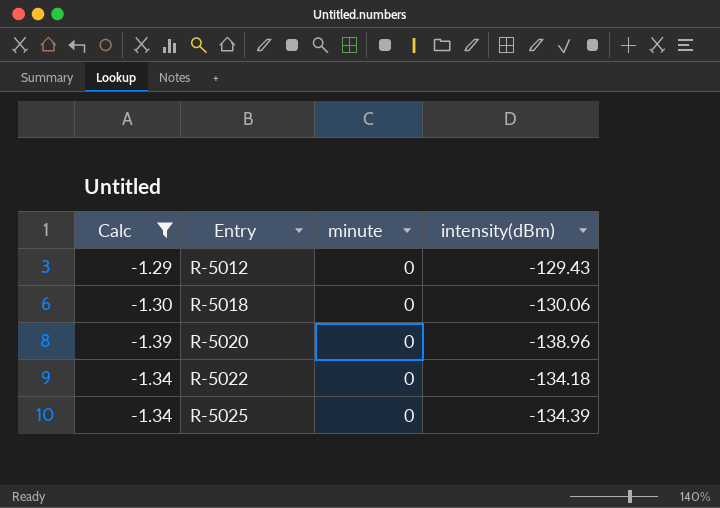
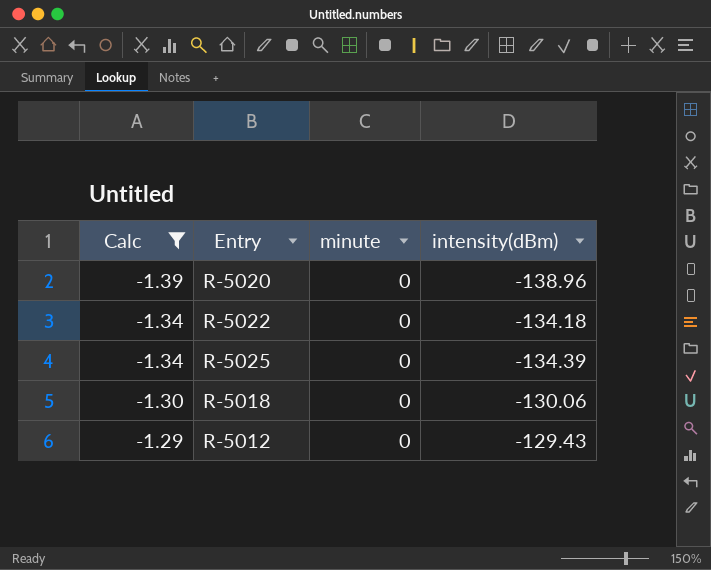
row order: Entry ascending -> Calc ascending

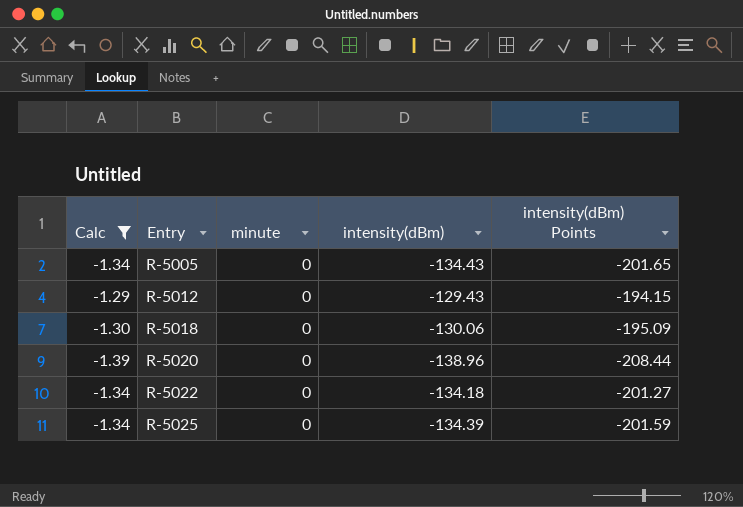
row order: Calc ascending -> Entry ascending
column intensity(dBm) Points | formula: none -> [intensity(dBm)] * 1.5
row R-5005: none -> -1.34 | 0 | -134.43 | -201.65

